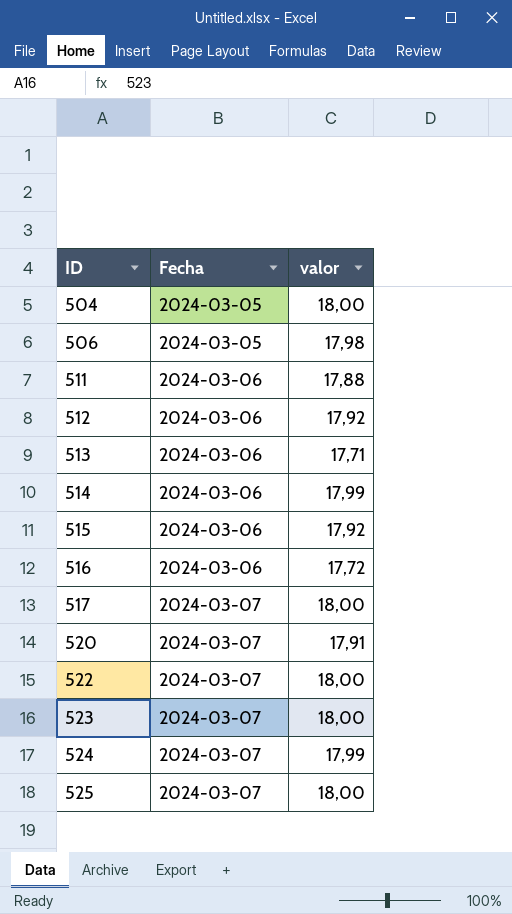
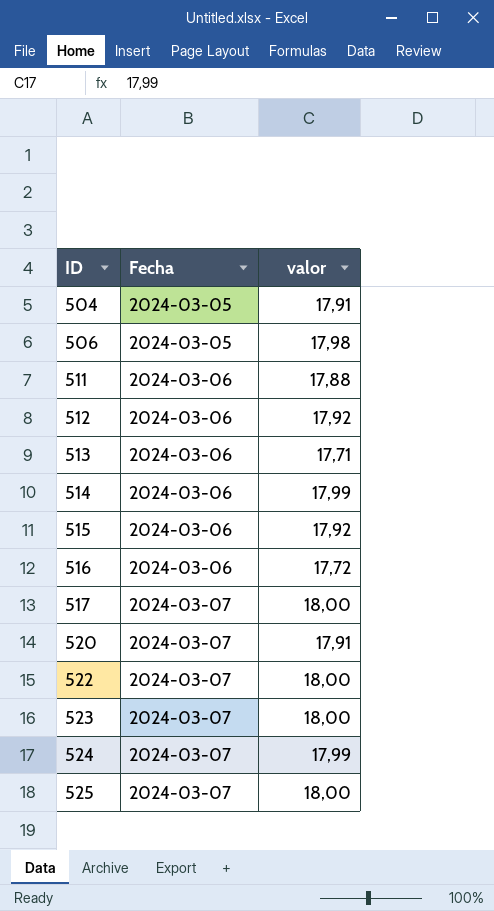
504 | valor: 18,00 -> 17,91

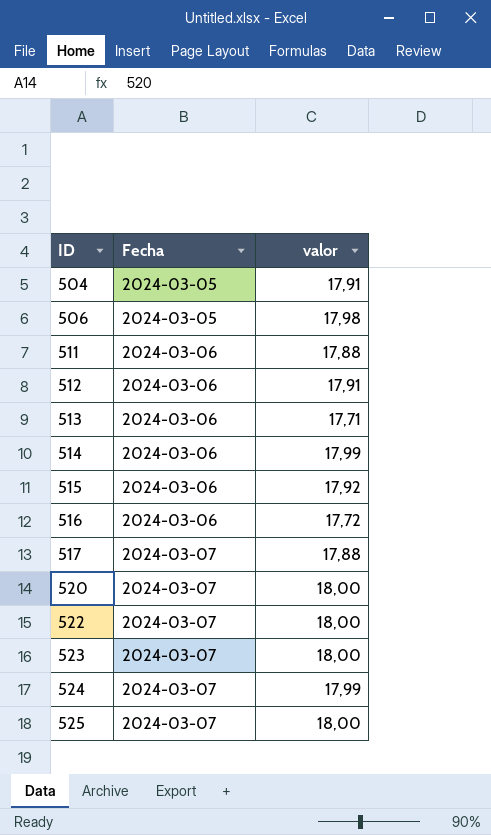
512 | valor: 17,92 -> 17,91
517 | valor: 18,00 -> 17,88
520 | valor: 17,91 -> 18,00

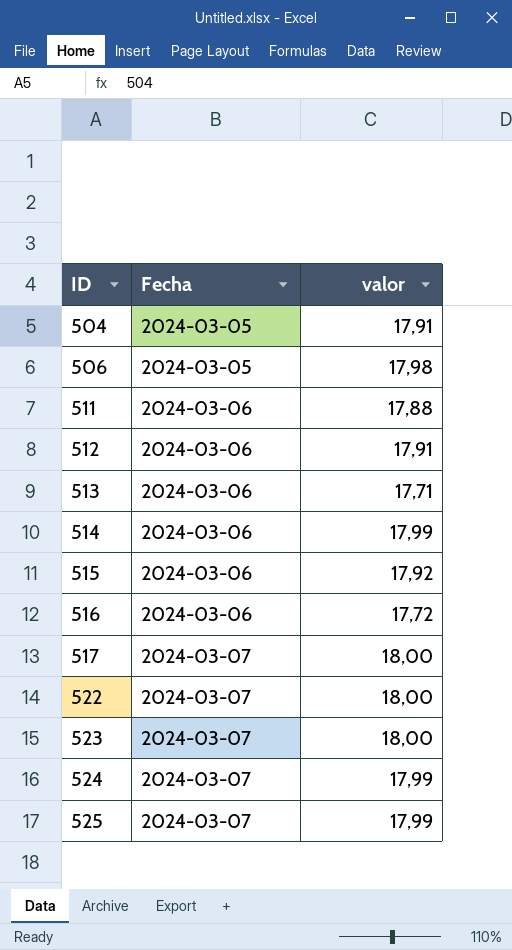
row 520: 2024-03-07 | 18,00 -> none
517 | valor: 17,88 -> 18,00
525 | valor: 18,00 -> 17,99

